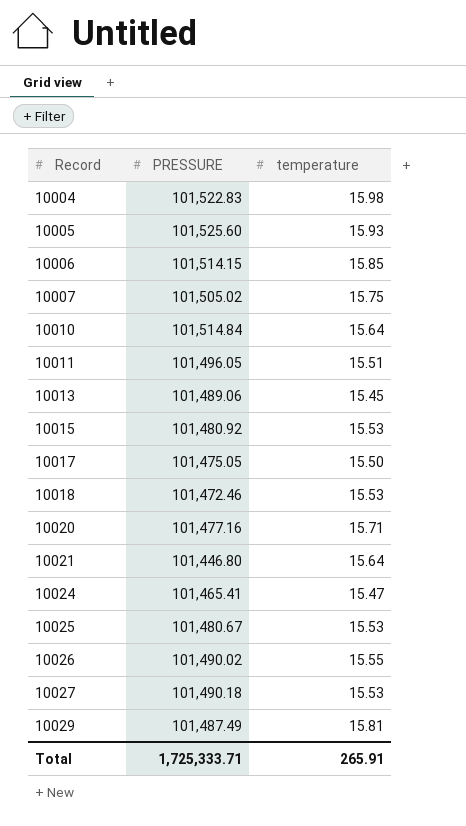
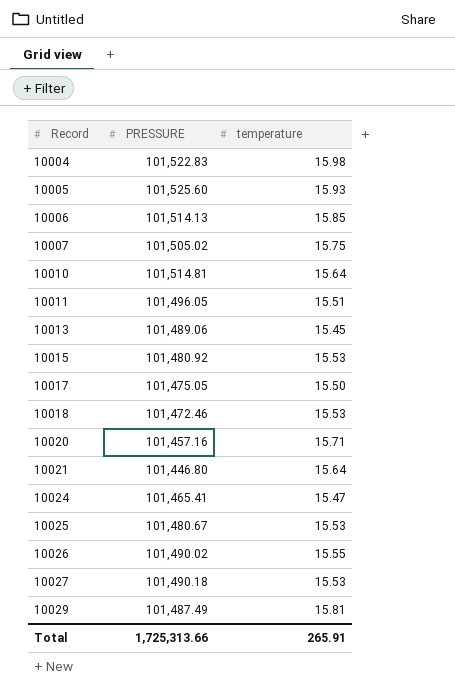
10006 | PRESSURE: 101,514.15 -> 101,514.13
10010 | PRESSURE: 101,514.84 -> 101,514.81
10020 | PRESSURE: 101,477.16 -> 101,457.16
Total | PRESSURE: 1,725,333.71 -> 1,725,313.66

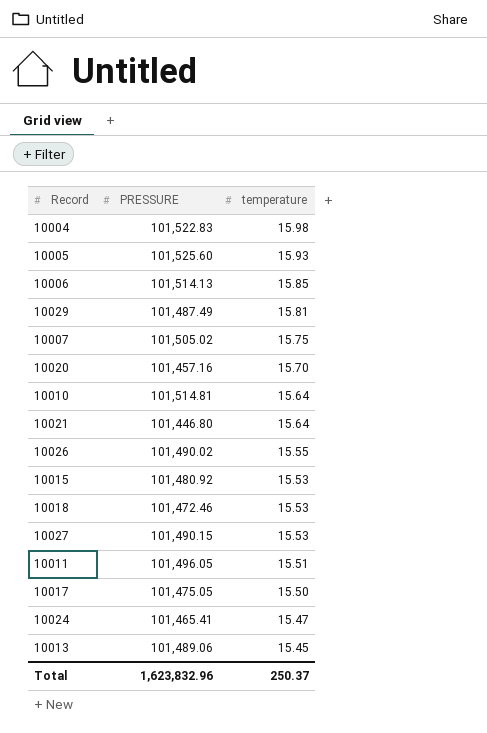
row order: Record ascending -> temperature descending
row 10025: 101,480.67 | 15.53 -> none
10020 | temperature: 15.71 -> 15.70
10027 | PRESSURE: 101,490.18 -> 101,490.15
Total | PRESSURE: 1,725,313.66 -> 1,623,832.96
Total | temperature: 265.91 -> 250.37

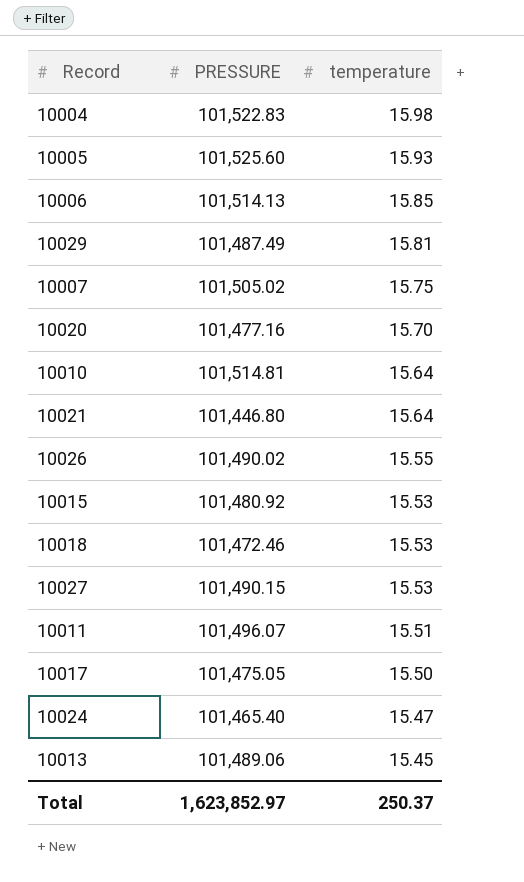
10020 | PRESSURE: 101,457.16 -> 101,477.16
10011 | PRESSURE: 101,496.05 -> 101,496.07
10024 | PRESSURE: 101,465.41 -> 101,465.40
Total | PRESSURE: 1,623,832.96 -> 1,623,852.97

